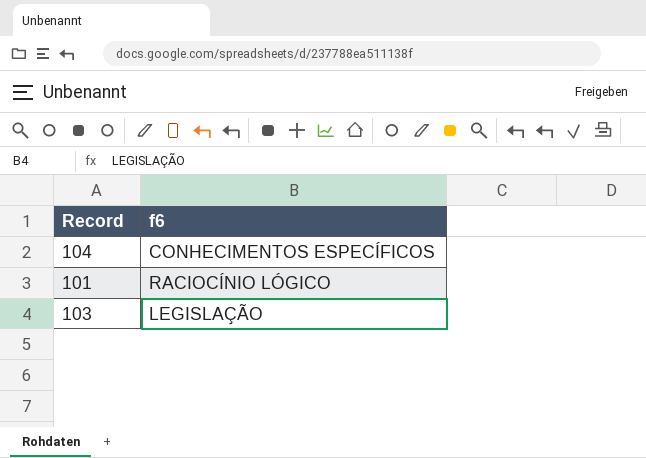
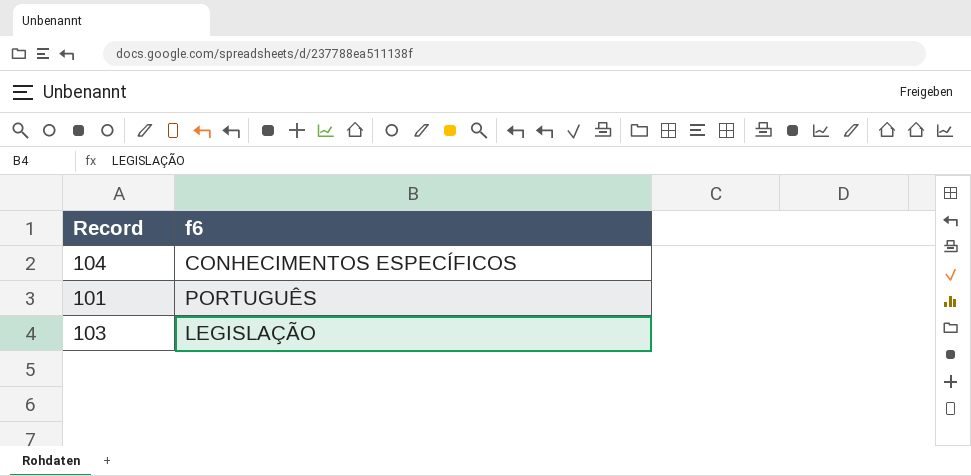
101 | f6: RACIOCÍNIO LÓGICO -> PORTUGUÊS

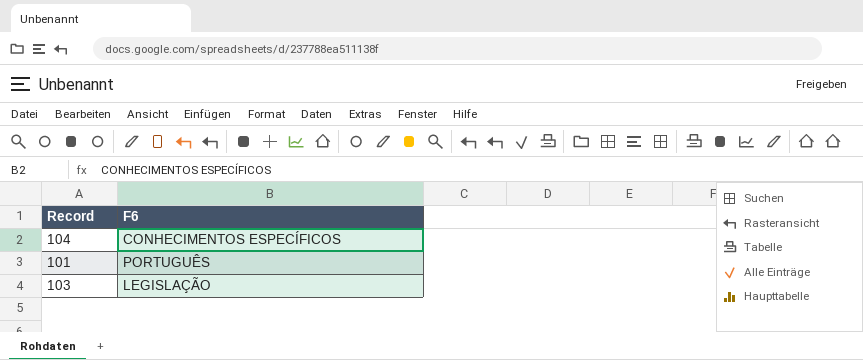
column name: f6 -> F6

